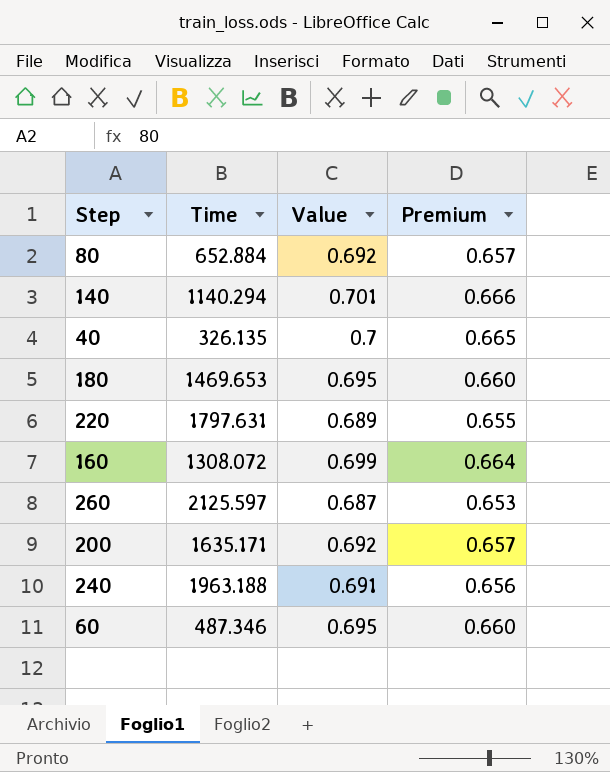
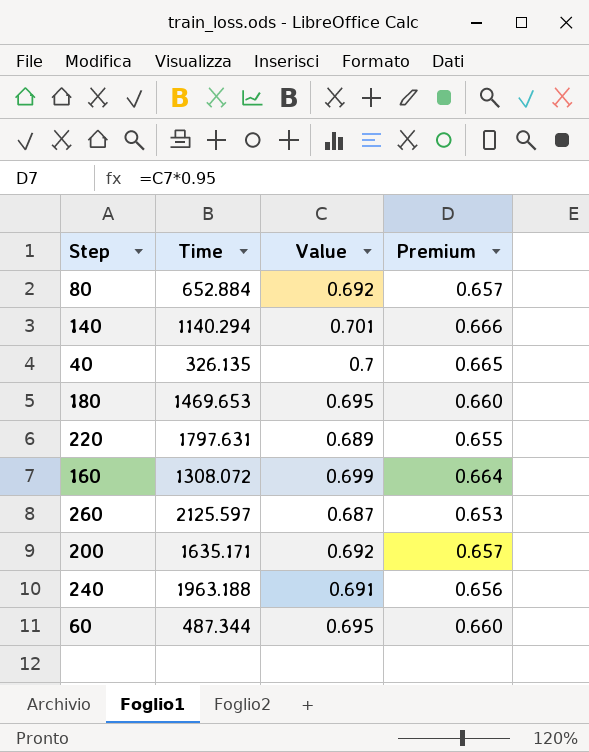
60 | Time: 487.346 -> 487.344

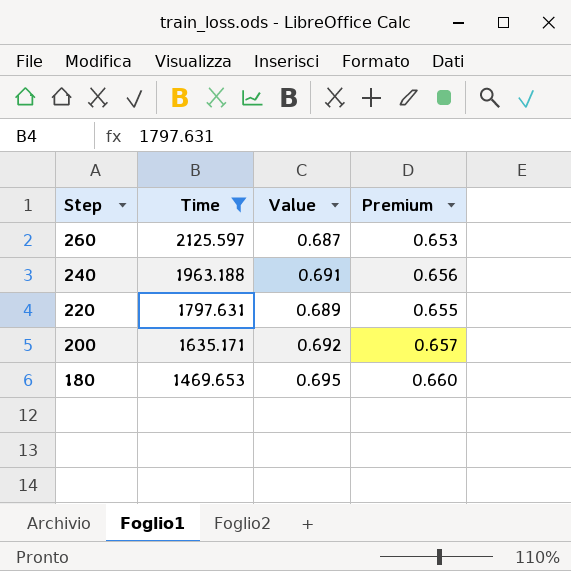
filter: none -> Time >= 1469.653
row order: none -> Step descending

